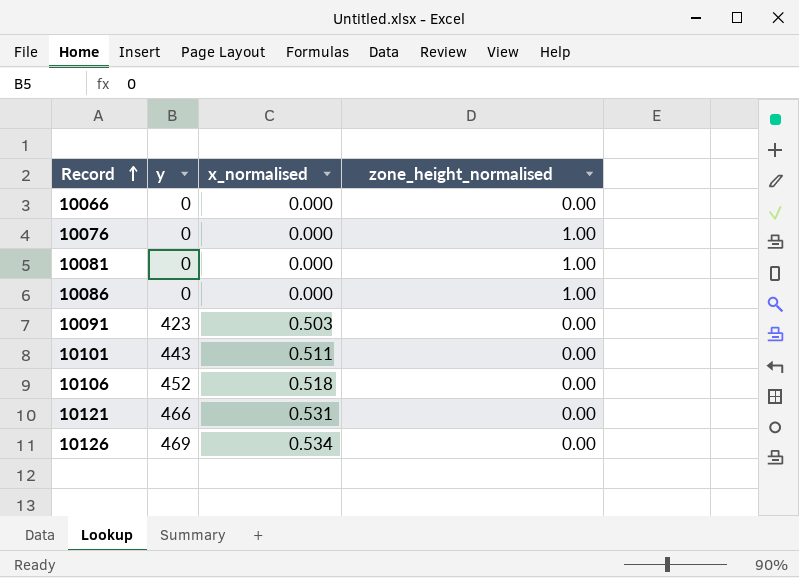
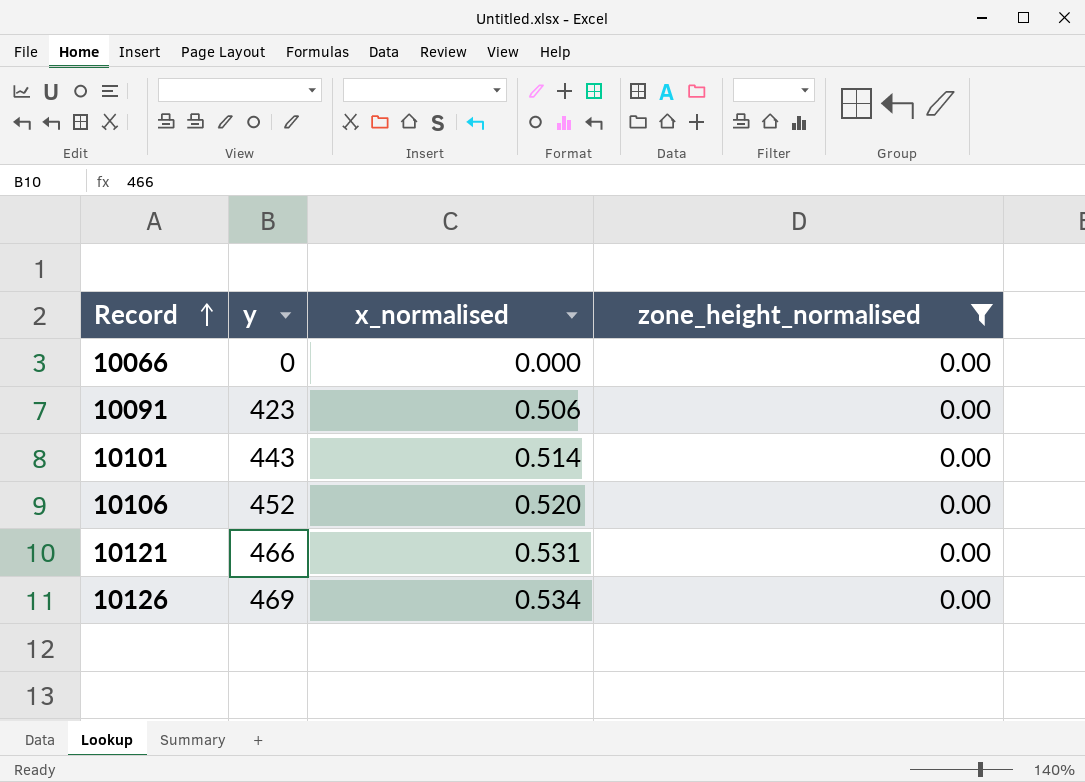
filter: none -> zone_height_normalised = 0.00
10091 | x_normalised: 0.503 -> 0.506
10101 | x_normalised: 0.511 -> 0.514
10106 | x_normalised: 0.518 -> 0.520

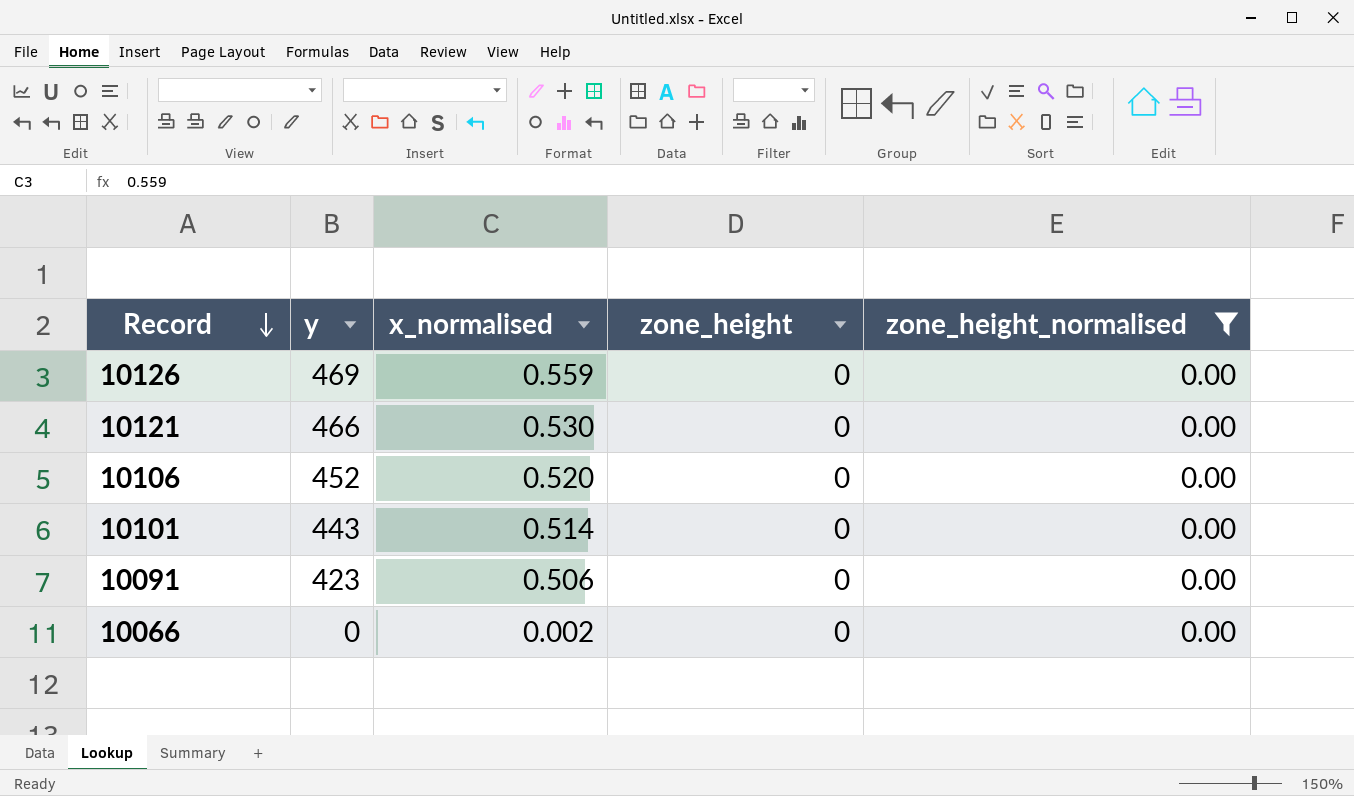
row order: Record ascending -> Record descending
column zone_height | position: none -> 4
10126 | x_normalised: 0.534 -> 0.559
10121 | x_normalised: 0.531 -> 0.530
10066 | x_normalised: 0.000 -> 0.002

